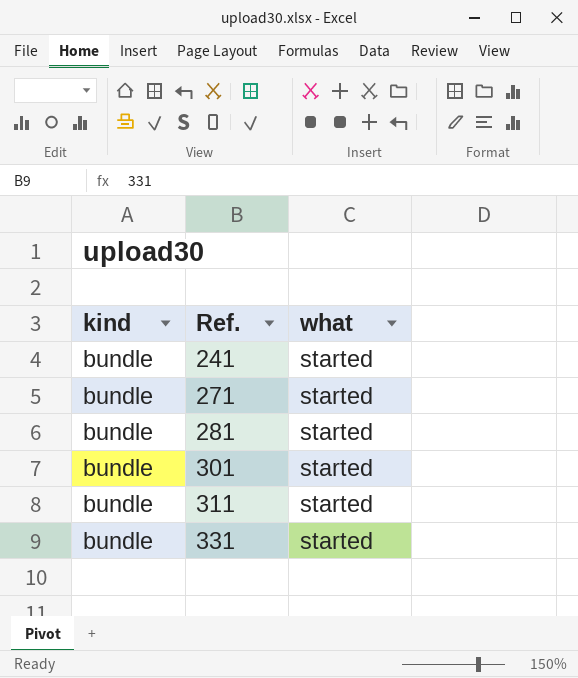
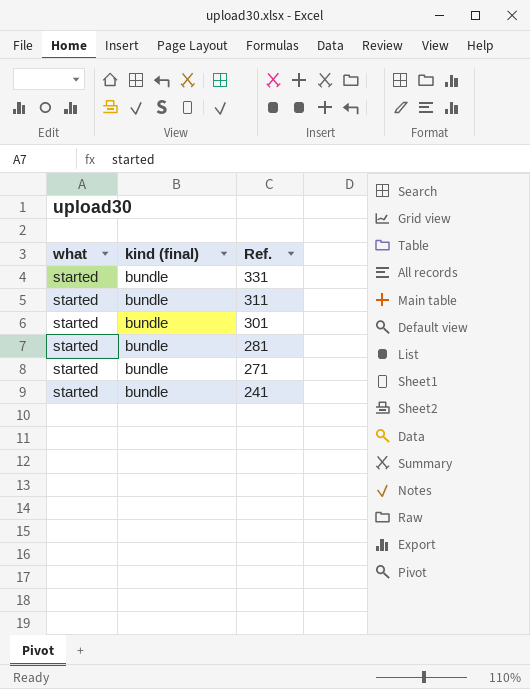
row order: Ref. ascending -> Ref. descending
column what | position: 3 -> 1
column name: kind -> kind (final)

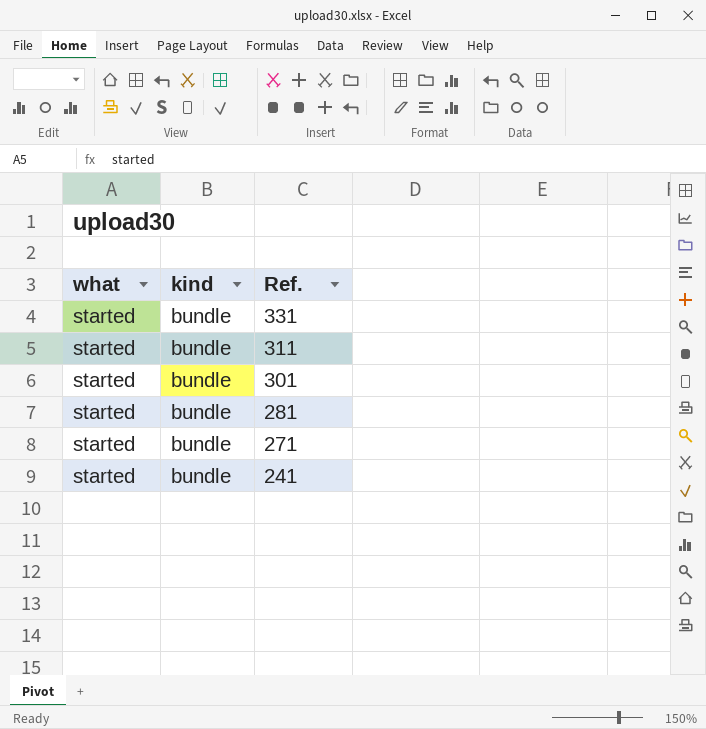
column name: kind (final) -> kind

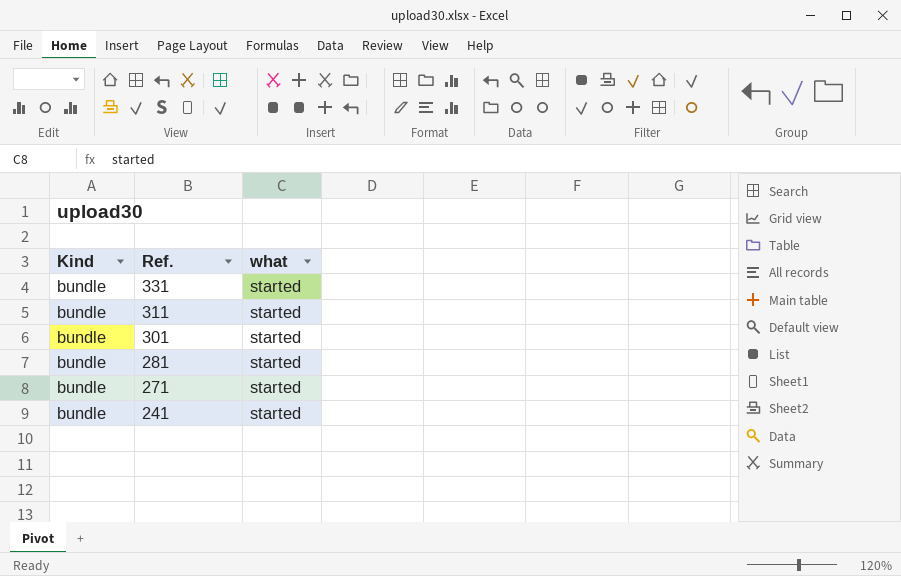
column name: kind -> Kind
column what | position: 1 -> 3

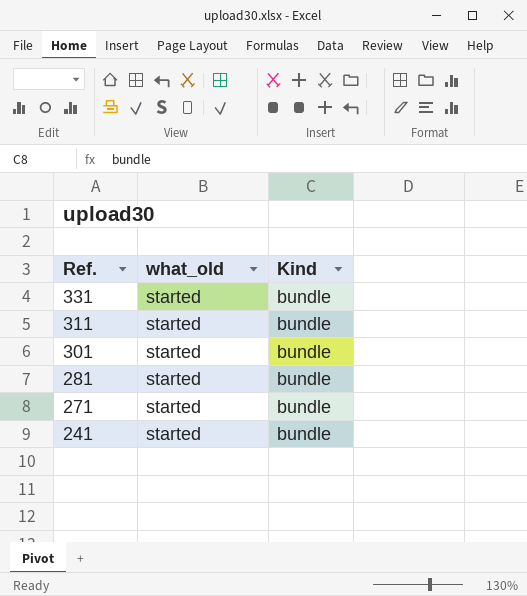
column name: what -> what_old
column Kind | position: 1 -> 3

